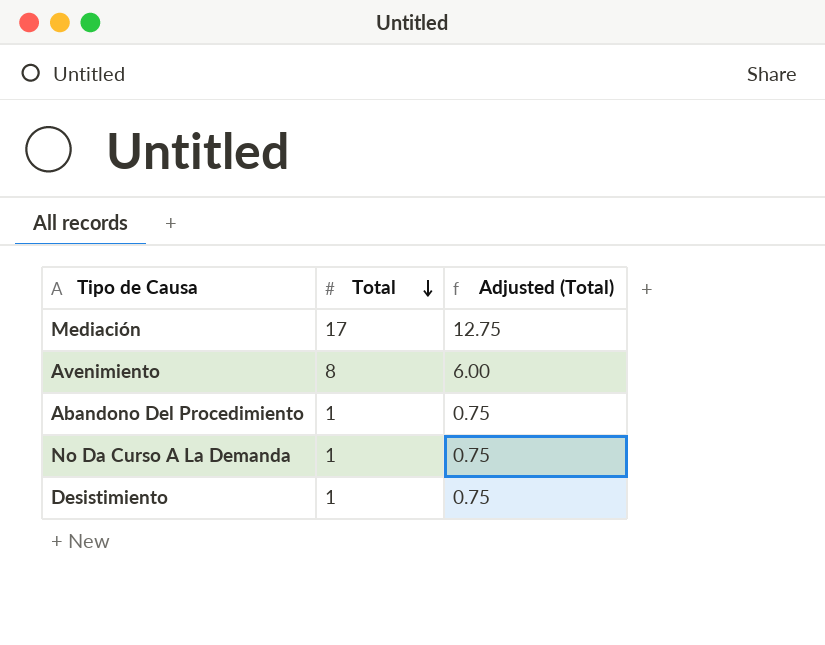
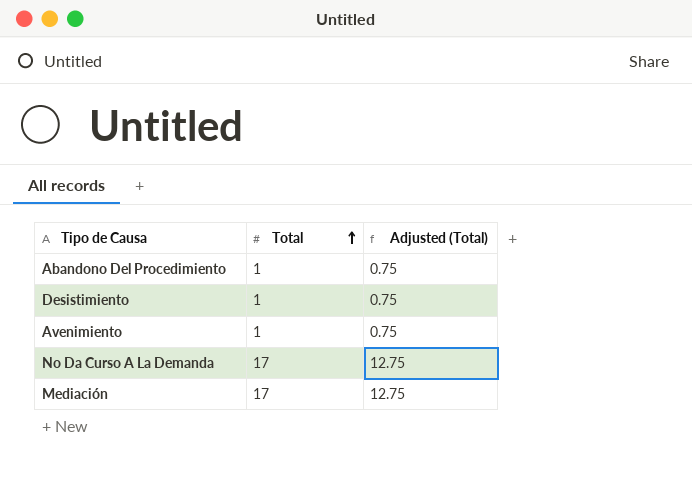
row order: Total descending -> Total ascending
Avenimiento | Total: 8 -> 1
Avenimiento | Adjusted (Total): 6.00 -> 0.75
No Da Curso A La Demanda | Total: 1 -> 17
No Da Curso A La Demanda | Adjusted (Total): 0.75 -> 12.75

